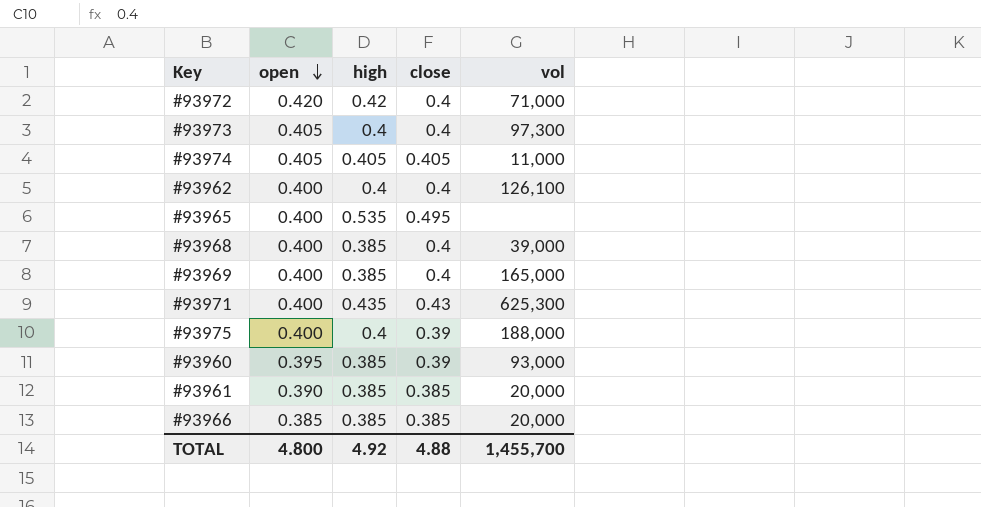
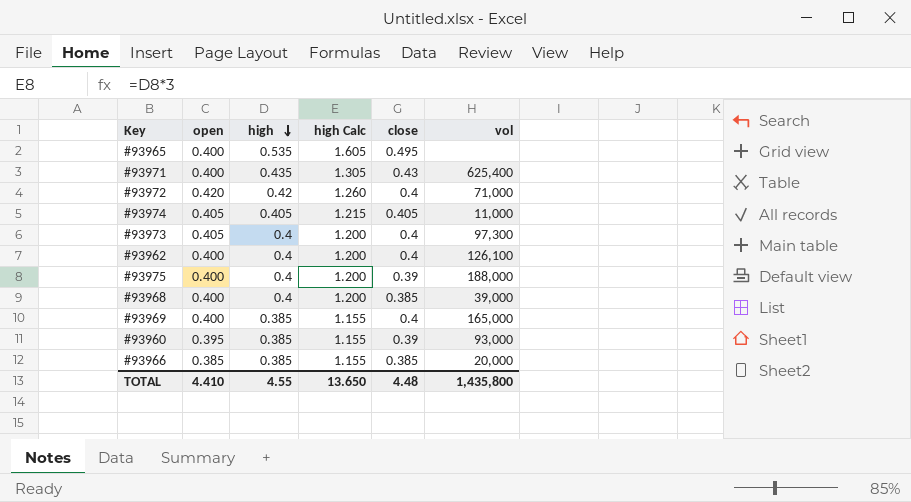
row order: open descending -> high descending
column high Calc | formula: none -> [high] * 3
row #93961: 0.390 | 0.385 | 0.385 | 20,000 -> none
#93971 | vol: 625,300 -> 625,400
#93968 | high: 0.385 -> 0.4
#93968 | close: 0.4 -> 0.385
TOTAL | open: 4.800 -> 4.410
TOTAL | high: 4.92 -> 4.55
TOTAL | close: 4.88 -> 4.48
TOTAL | vol: 1,455,700 -> 1,435,800

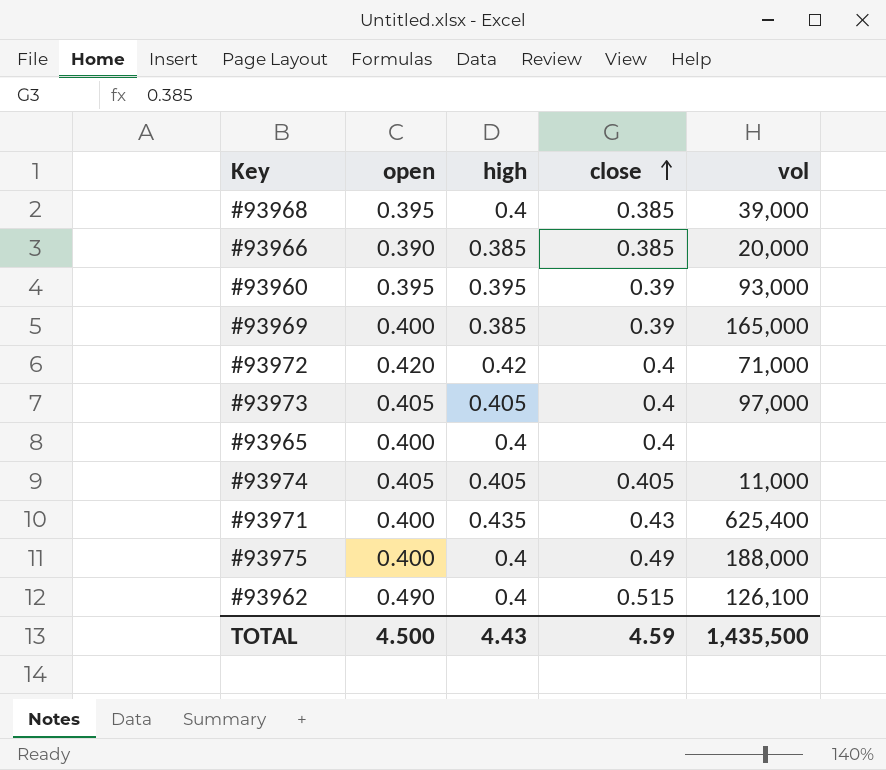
row order: high descending -> close ascending
column high Calc | formula: [high] * 3 -> none
#93968 | open: 0.400 -> 0.395
#93966 | open: 0.385 -> 0.390
#93960 | high: 0.385 -> 0.395
#93969 | close: 0.4 -> 0.39
#93973 | high: 0.4 -> 0.405
#93973 | vol: 97,300 -> 97,000
#93965 | high: 0.535 -> 0.4
#93965 | close: 0.495 -> 0.4
#93975 | close: 0.39 -> 0.49
#93962 | open: 0.400 -> 0.490
#93962 | close: 0.4 -> 0.515
TOTAL | open: 4.410 -> 4.500
TOTAL | high: 4.55 -> 4.43
TOTAL | close: 4.48 -> 4.59
TOTAL | vol: 1,435,800 -> 1,435,500

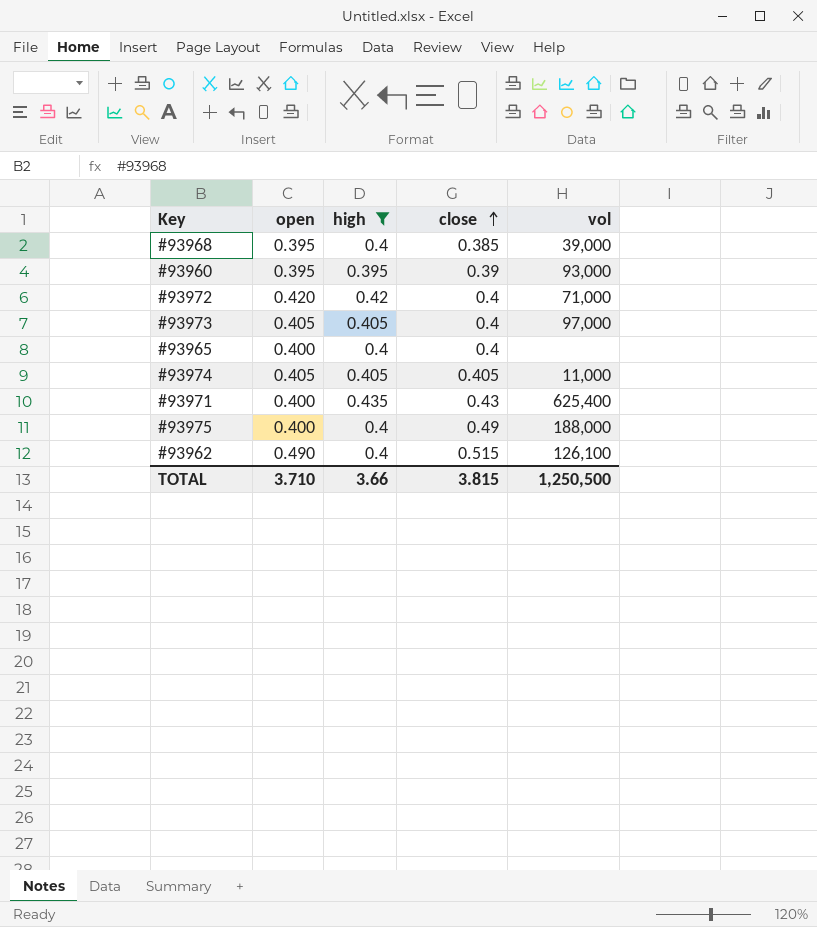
filter: none -> high != 0.385
TOTAL | open: 4.500 -> 3.710
TOTAL | high: 4.43 -> 3.66
TOTAL | close: 4.59 -> 3.815
TOTAL | vol: 1,435,500 -> 1,250,500

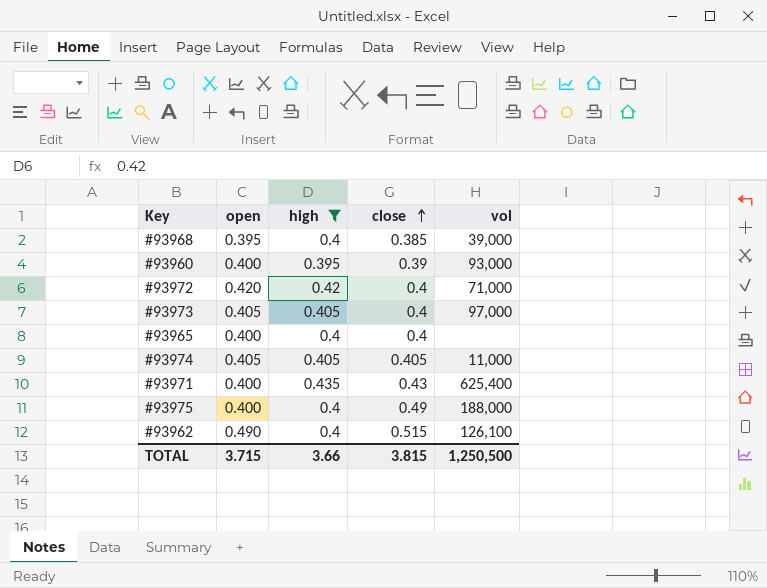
#93960 | open: 0.395 -> 0.400
TOTAL | open: 3.710 -> 3.715

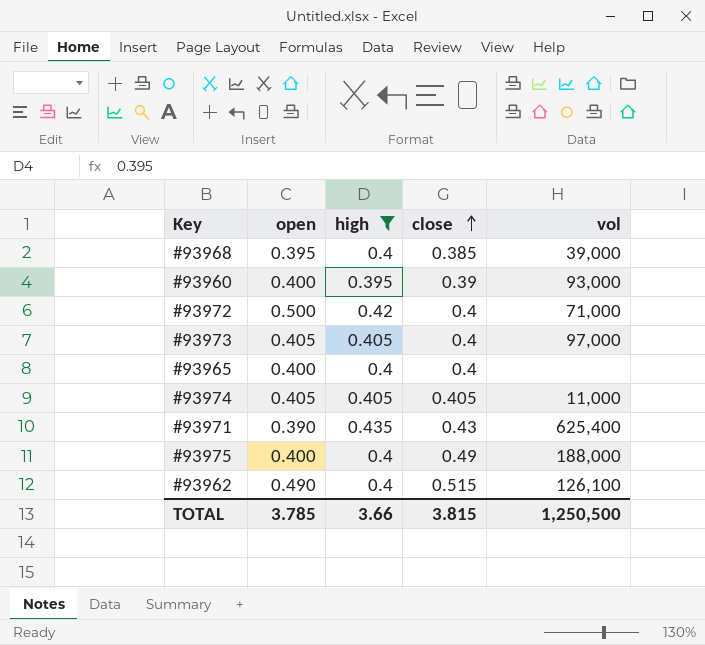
#93972 | open: 0.420 -> 0.500
#93971 | open: 0.400 -> 0.390
TOTAL | open: 3.715 -> 3.785

